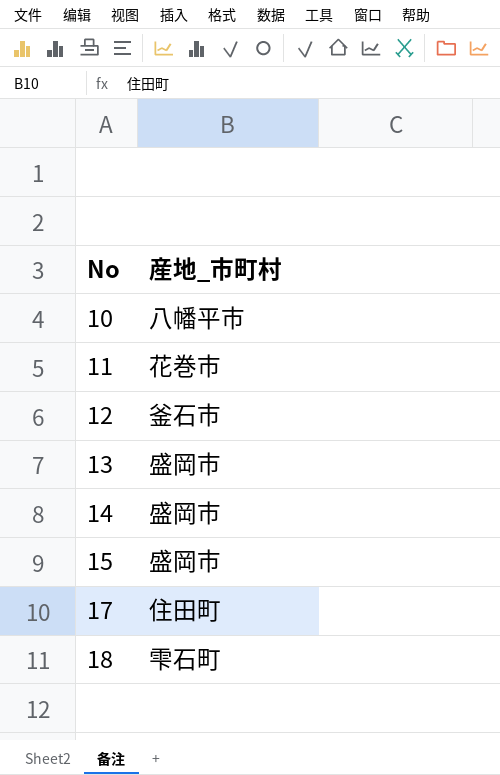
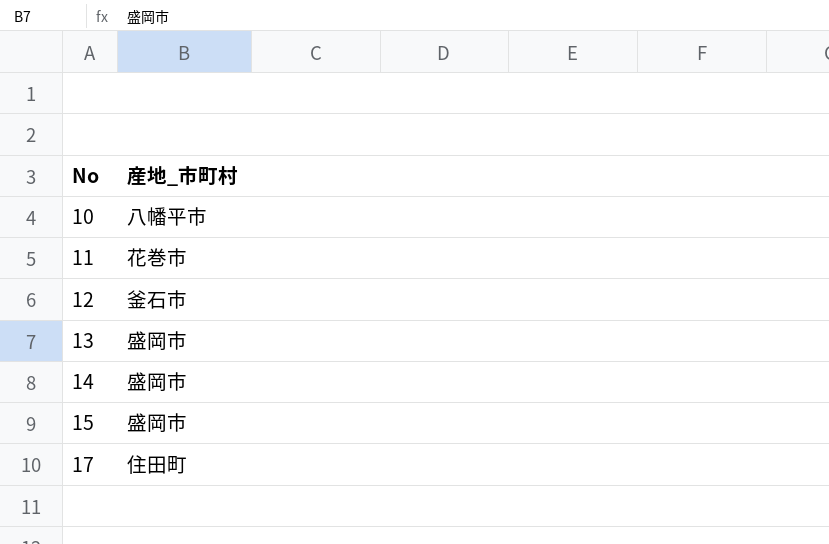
row 18: 雫石町 -> none

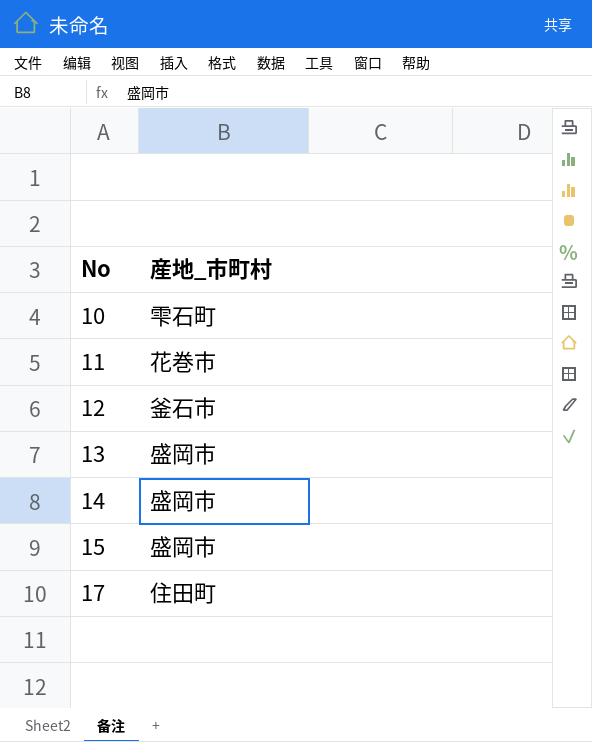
10 | 産地_市町村: 八幡平市 -> 雫石町

